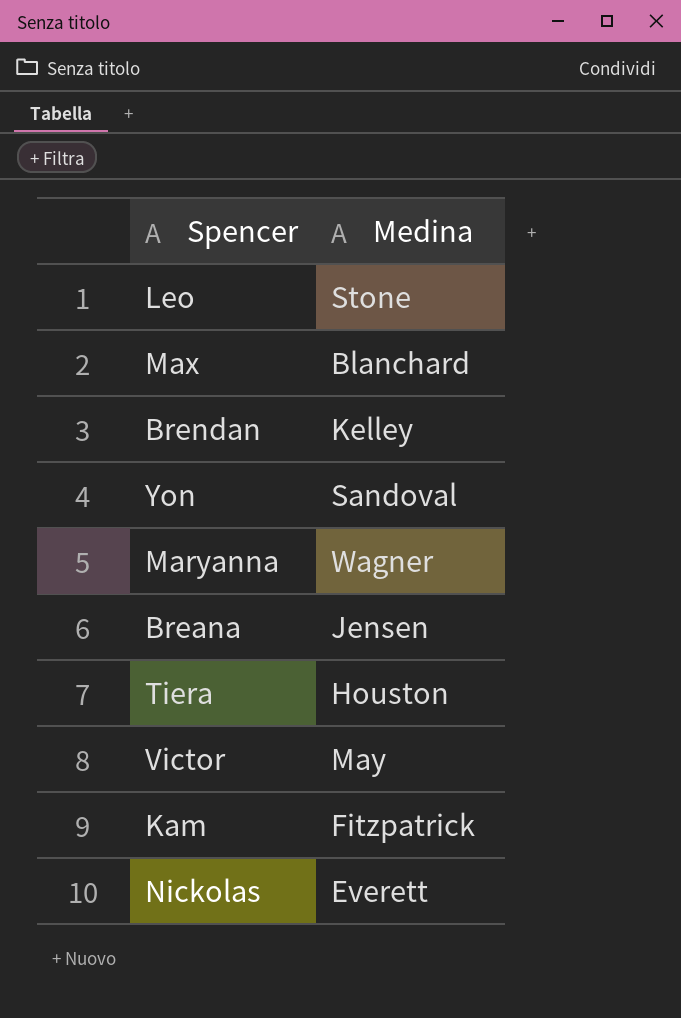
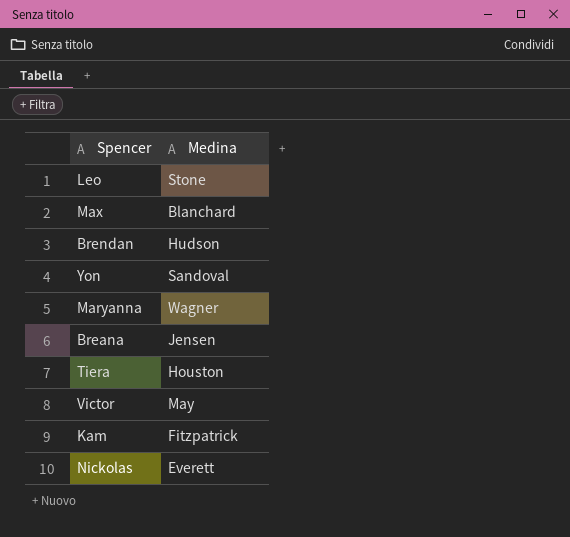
Brendan | Medina: Kelley -> Hudson

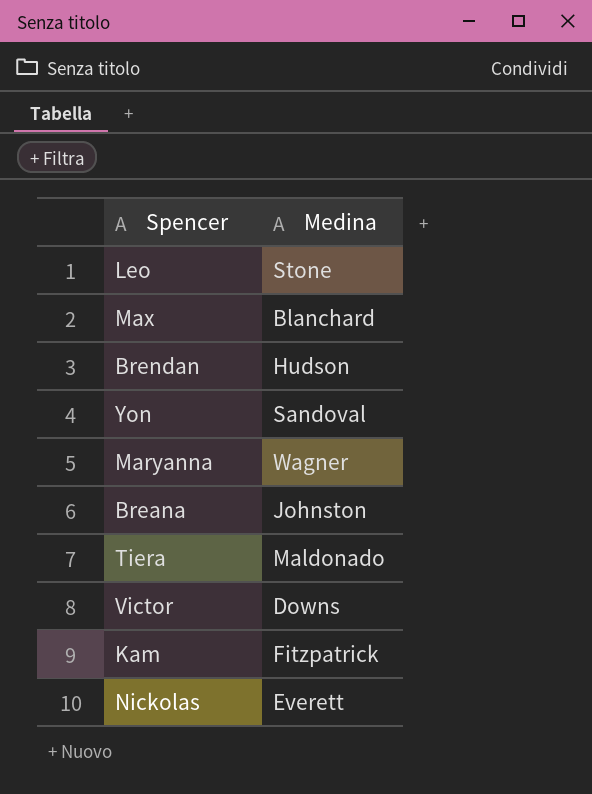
Breana | Medina: Jensen -> Johnston
Tiera | Medina: Houston -> Maldonado
Victor | Medina: May -> Downs

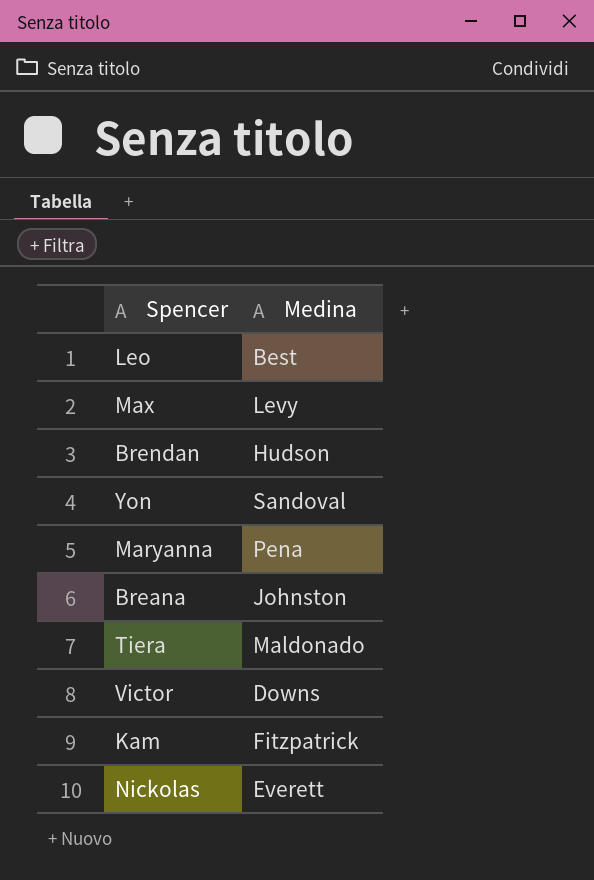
Leo | Medina: Stone -> Best
Max | Medina: Blanchard -> Levy
Maryanna | Medina: Wagner -> Pena

